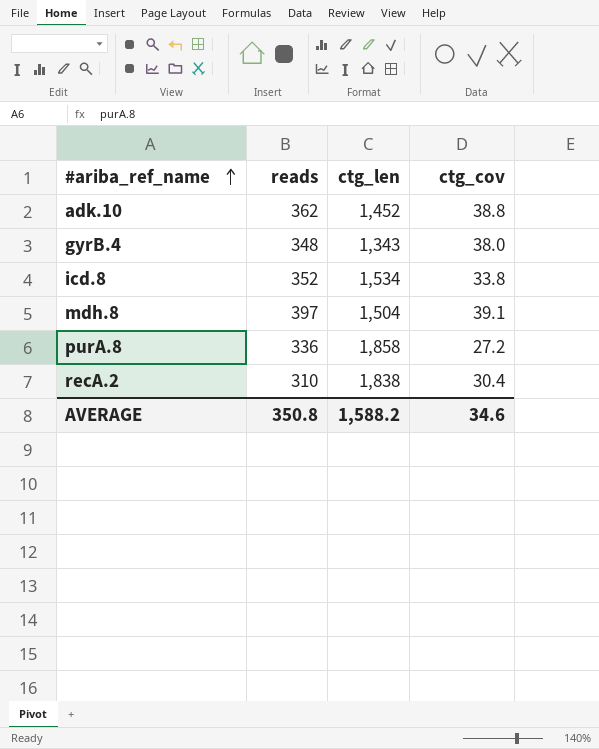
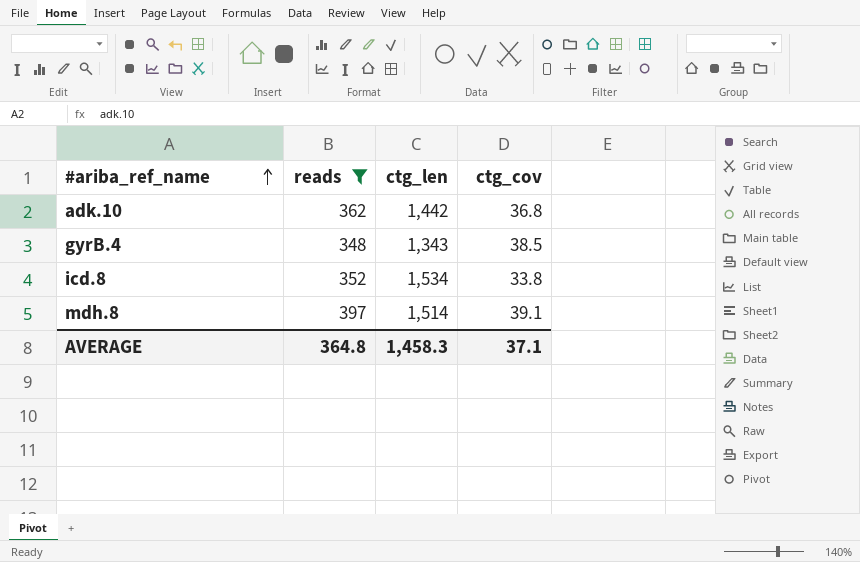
filter: none -> reads >= 348
adk.10 | ctg_len: 1,452 -> 1,442
adk.10 | ctg_cov: 38.8 -> 36.8
gyrB.4 | ctg_cov: 38.0 -> 38.5
mdh.8 | ctg_len: 1,504 -> 1,514
AVERAGE | reads: 350.8 -> 364.8
AVERAGE | ctg_len: 1,588.2 -> 1,458.3
AVERAGE | ctg_cov: 34.6 -> 37.1

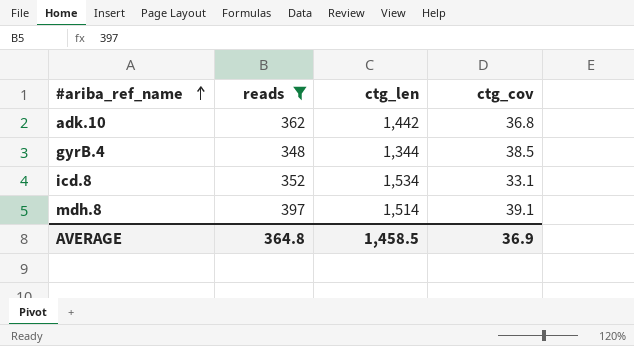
gyrB.4 | ctg_len: 1,343 -> 1,344
icd.8 | ctg_cov: 33.8 -> 33.1
AVERAGE | ctg_len: 1,458.3 -> 1,458.5
AVERAGE | ctg_cov: 37.1 -> 36.9

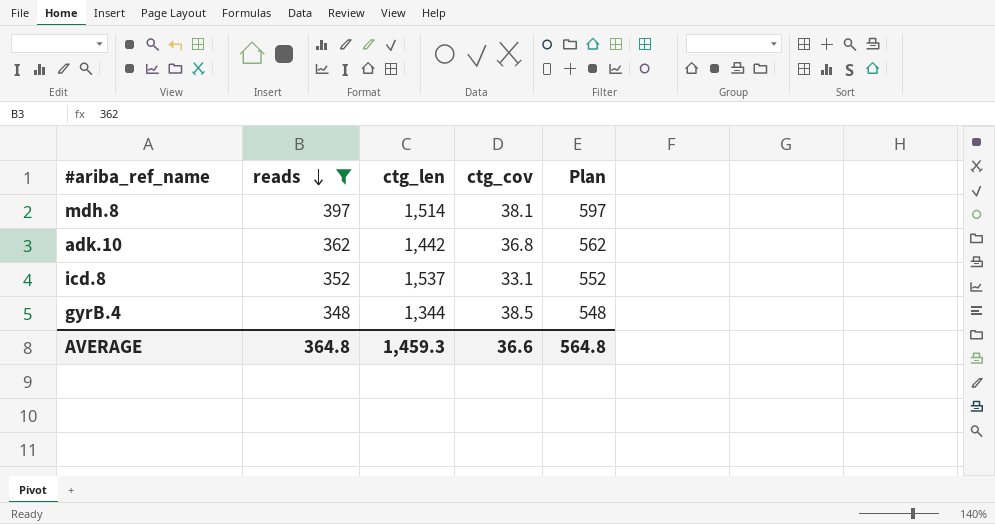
row order: #ariba_ref_name ascending -> reads descending
column Plan | formula: none -> [reads] + 200
mdh.8 | ctg_cov: 39.1 -> 38.1
icd.8 | ctg_len: 1,534 -> 1,537
AVERAGE | ctg_len: 1,458.5 -> 1,459.3
AVERAGE | ctg_cov: 36.9 -> 36.6

